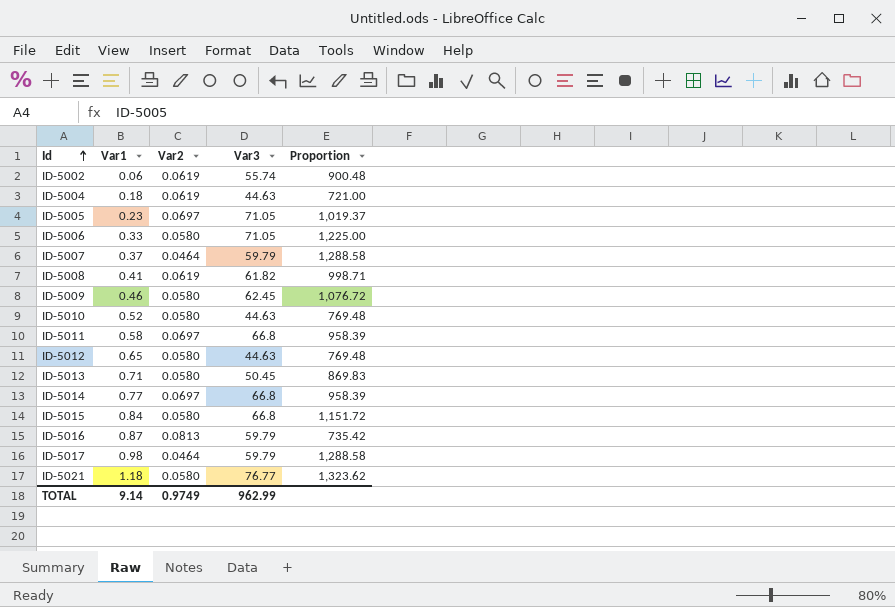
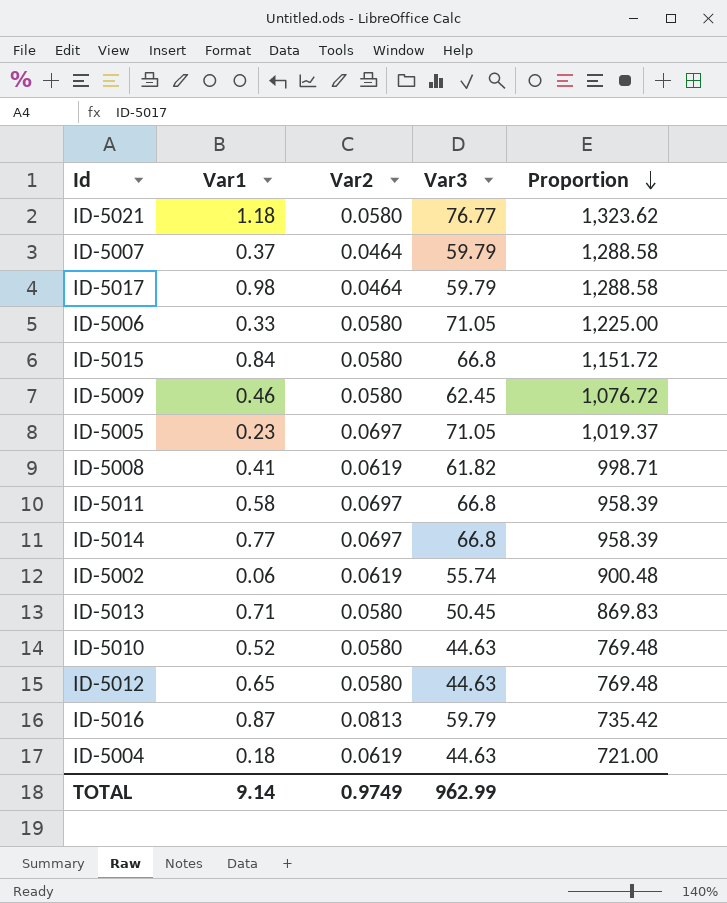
row order: Id ascending -> Proportion descending

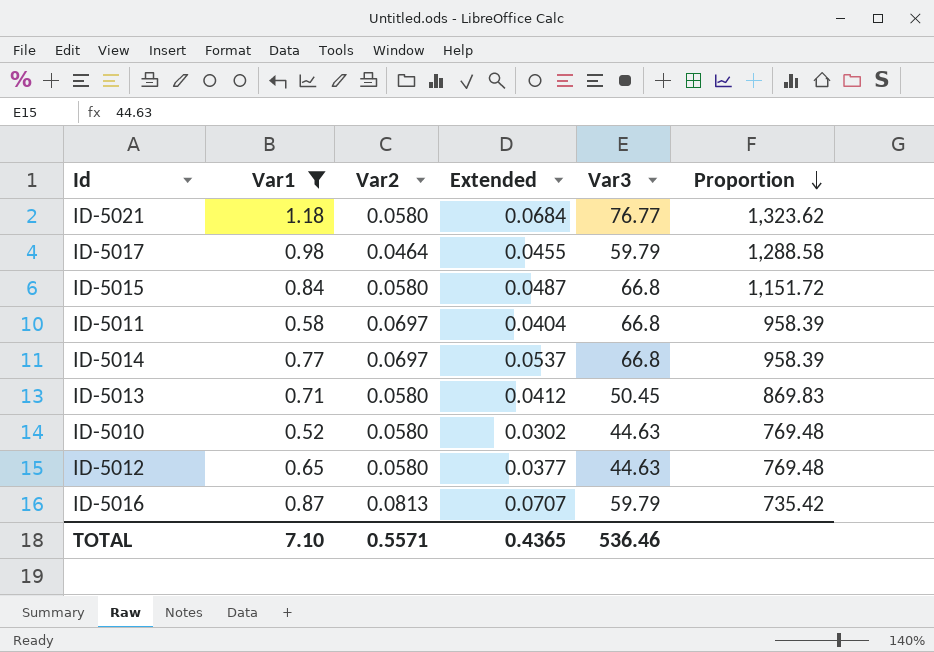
filter: none -> Var1 >= 0.52
column Extended | formula: none -> [Var1] * [Var2]
TOTAL | Var1: 9.14 -> 7.10
TOTAL | Var2: 0.9749 -> 0.5571
TOTAL | Var3: 962.99 -> 536.46

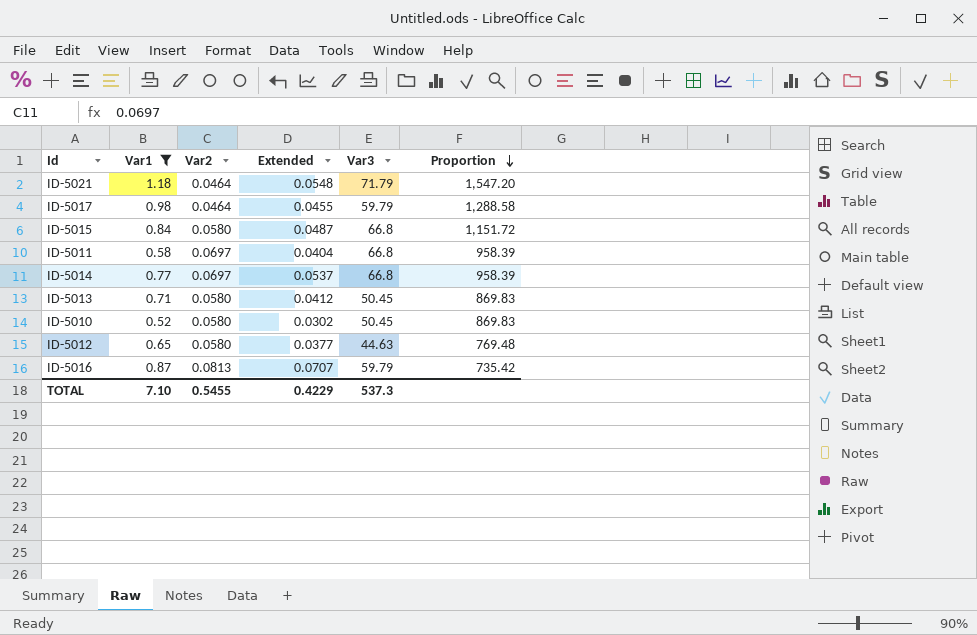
ID-5021 | Var2: 0.0580 -> 0.0464
ID-5021 | Extended: 0.0684 -> 0.0548
ID-5021 | Var3: 76.77 -> 71.79
ID-5021 | Proportion: 1,323.62 -> 1,547.20
ID-5010 | Var3: 44.63 -> 50.45
ID-5010 | Proportion: 769.48 -> 869.83
TOTAL | Var2: 0.5571 -> 0.5455
TOTAL | Extended: 0.4365 -> 0.4229
TOTAL | Var3: 536.46 -> 537.3

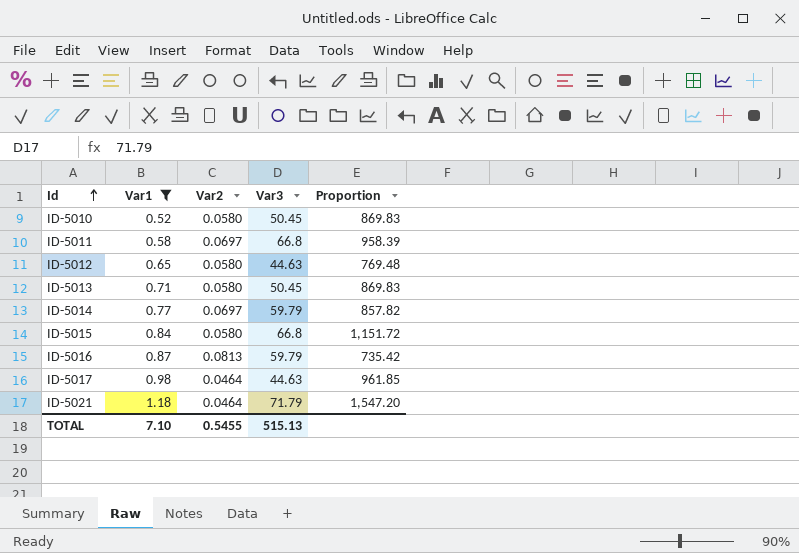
row order: Proportion descending -> Id ascending
column Extended | formula: [Var1] * [Var2] -> none
ID-5014 | Var3: 66.8 -> 59.79
ID-5014 | Proportion: 958.39 -> 857.82
ID-5017 | Var3: 59.79 -> 44.63
ID-5017 | Proportion: 1,288.58 -> 961.85
TOTAL | Var3: 537.3 -> 515.13

